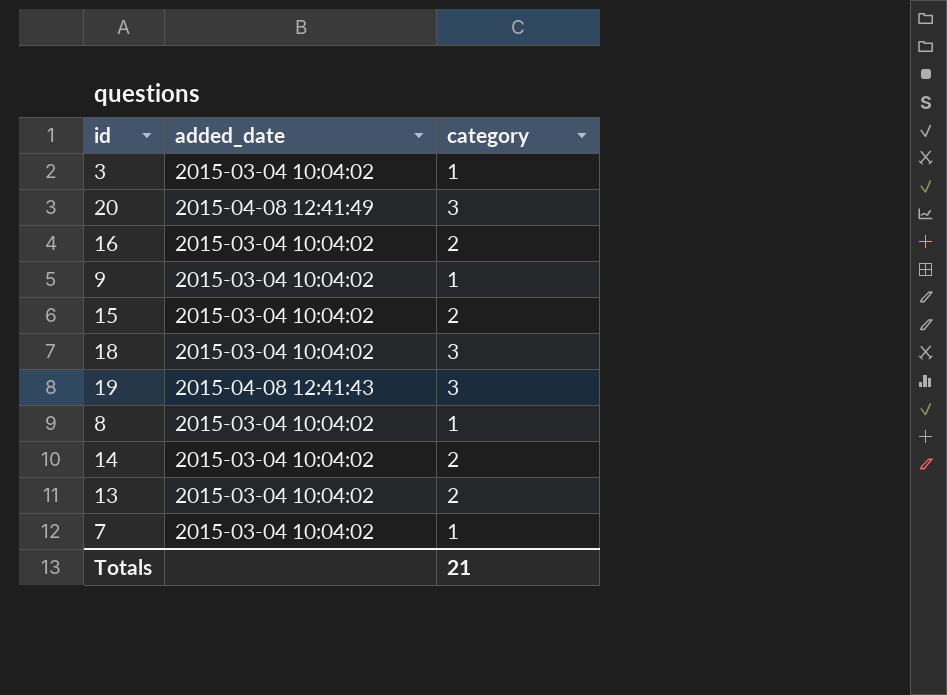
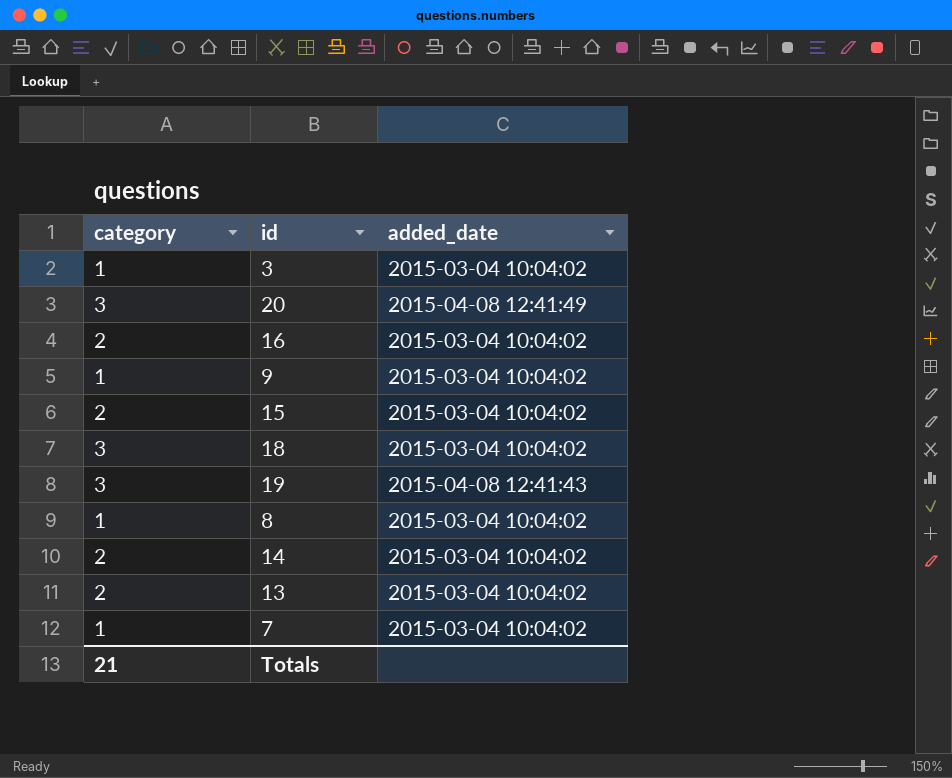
column category | position: 3 -> 1

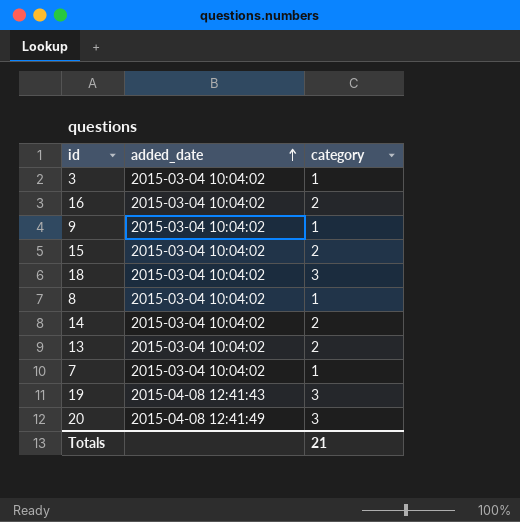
row order: none -> added_date ascending
column category | position: 1 -> 3

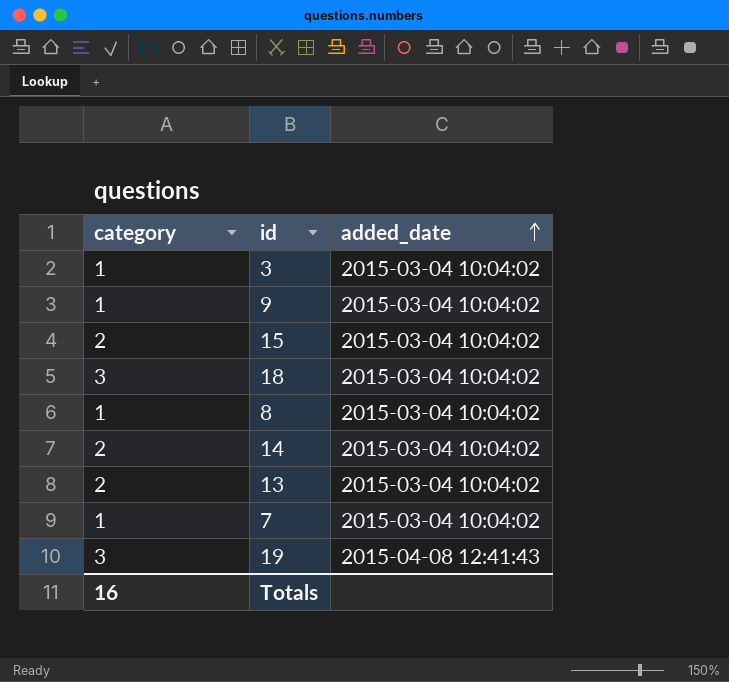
column category | position: 3 -> 1
row 16: 2015-03-04 10:04:02 | 2 -> none
row 20: 2015-04-08 12:41:49 | 3 -> none
Totals | category: 21 -> 16

